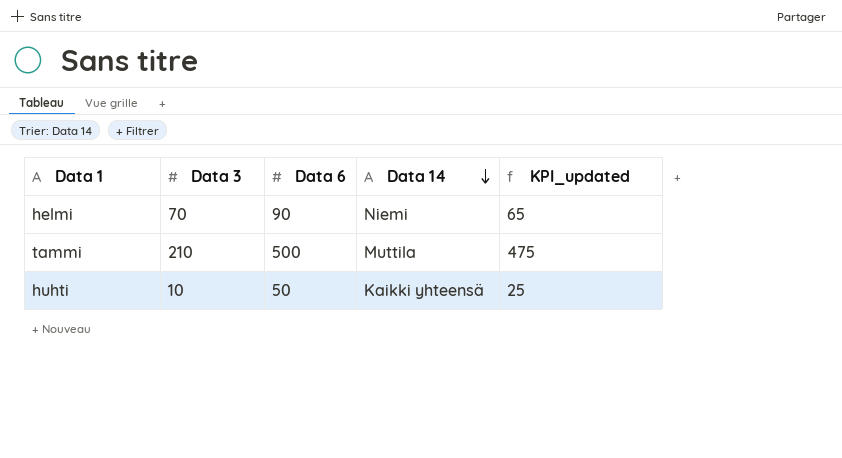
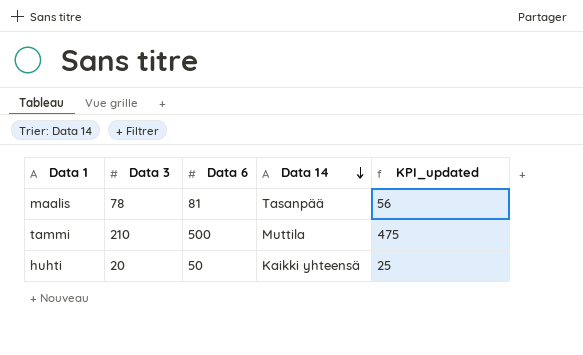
row helmi: 70 | 90 | Niemi | 65 -> none
row maalis: none -> 78 | 81 | Tasanpää | 56
huhti | Data 3: 10 -> 20

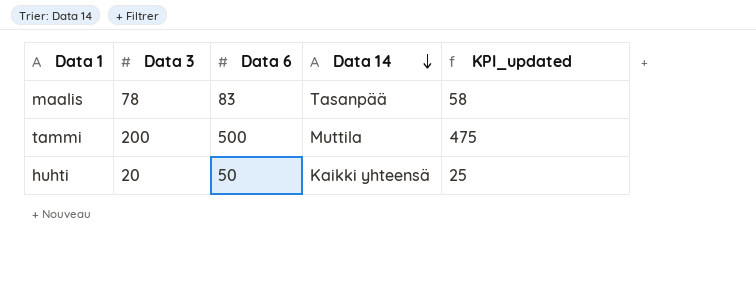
maalis | Data 6: 81 -> 83
maalis | KPI_updated: 56 -> 58
tammi | Data 3: 210 -> 200

